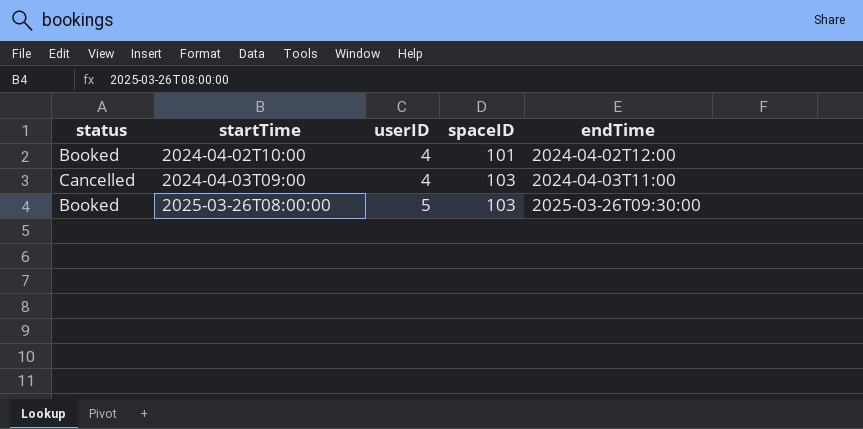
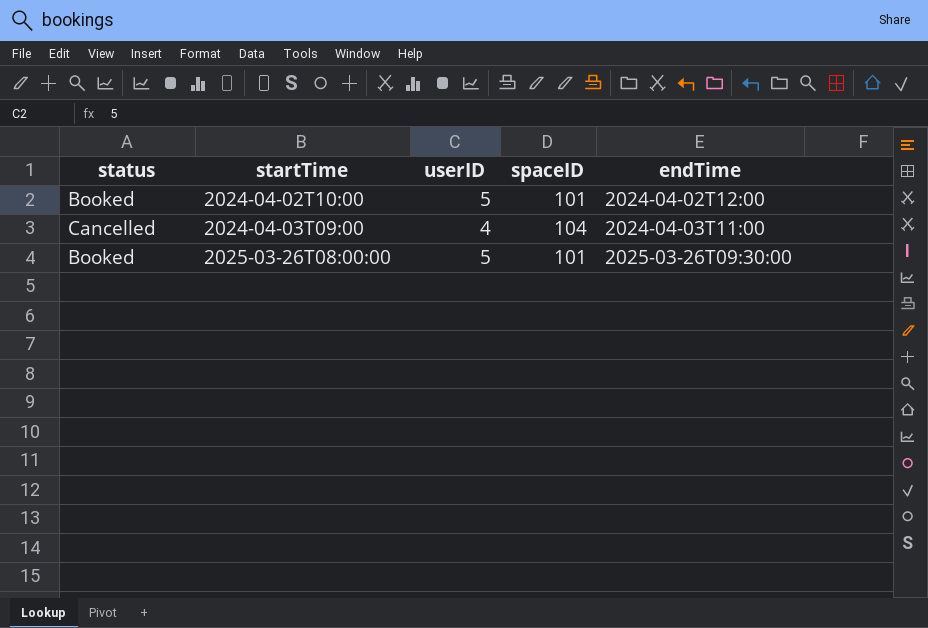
2024-04-02T10:00 | userID: 4 -> 5
2024-04-03T09:00 | spaceID: 103 -> 104
2025-03-26T08:00:00 | spaceID: 103 -> 101

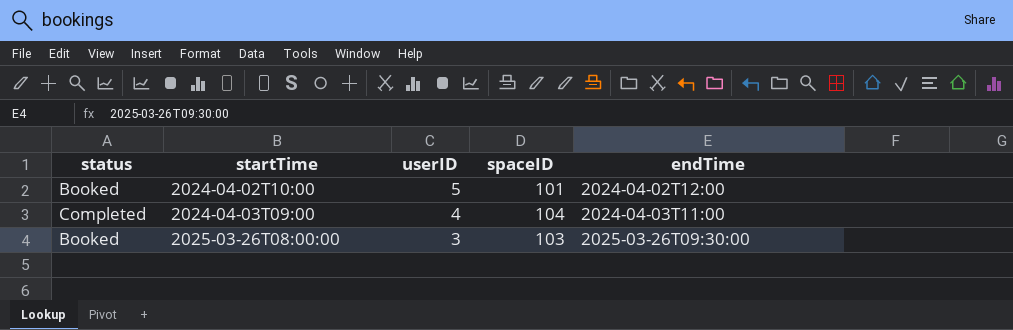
2024-04-03T09:00 | status: Cancelled -> Completed
2025-03-26T08:00:00 | userID: 5 -> 3
2025-03-26T08:00:00 | spaceID: 101 -> 103

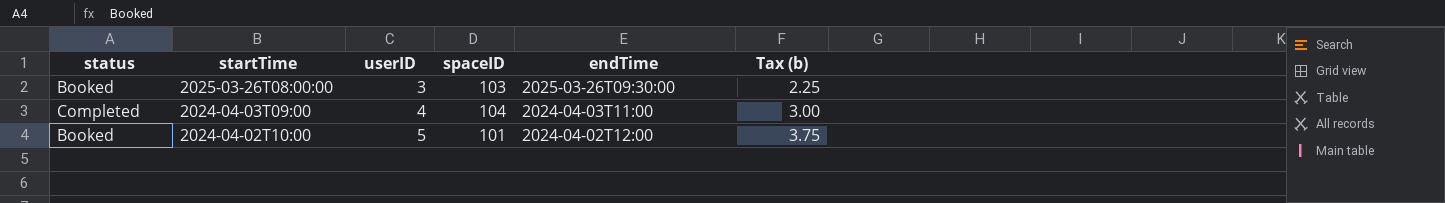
row order: startTime ascending -> startTime descending
column Tax (b) | formula: none -> [userID] * 0.75

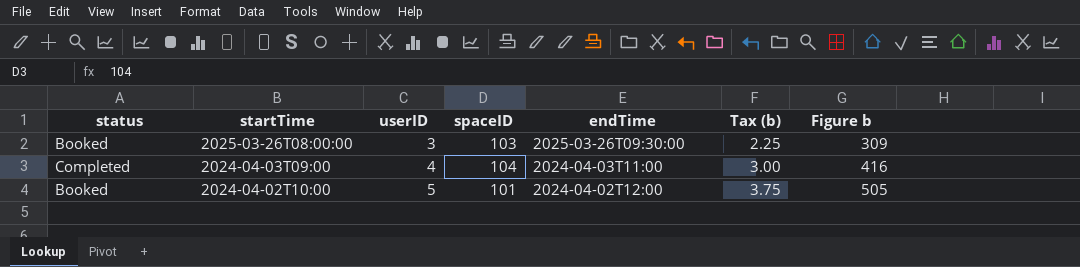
column Figure b | formula: none -> [userID] * [spaceID]

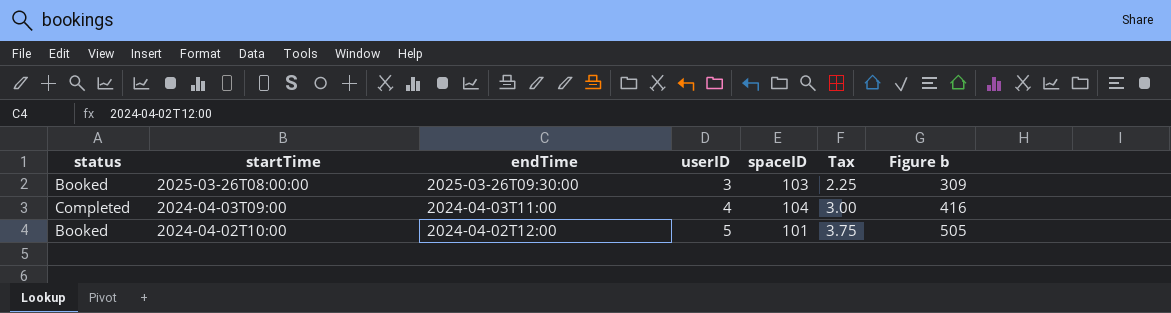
column endTime | position: 5 -> 3
column name: Tax (b) -> Tax

